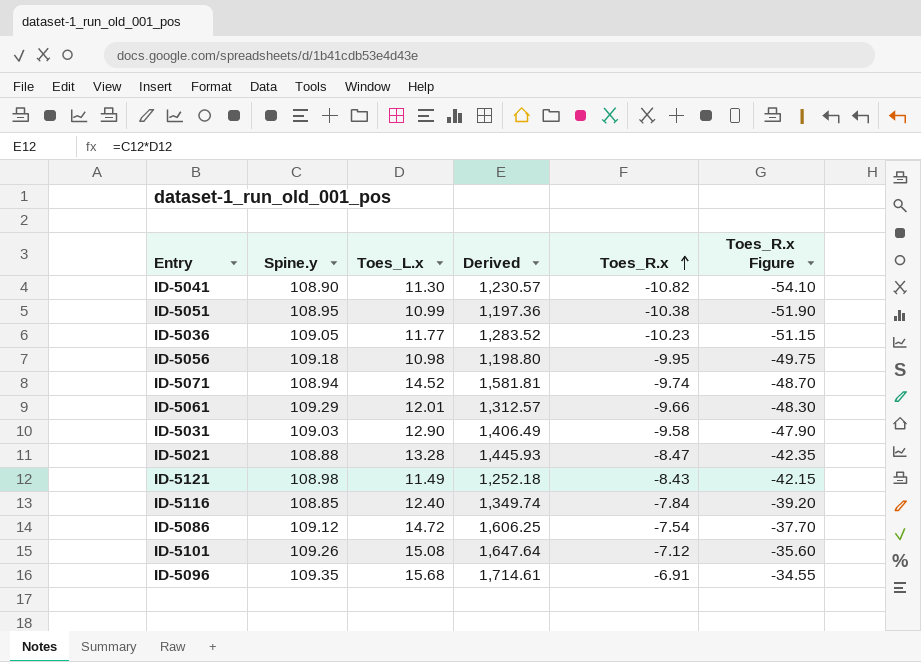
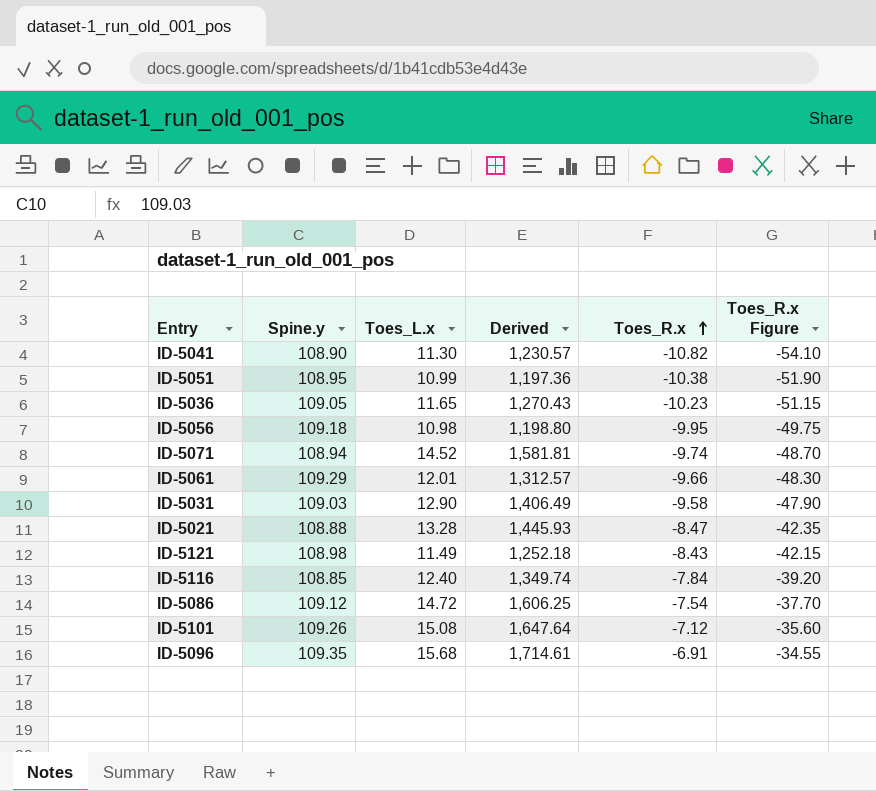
ID-5036 | Toes_L.x: 11.77 -> 11.65
ID-5036 | Derived: 1,283.52 -> 1,270.43

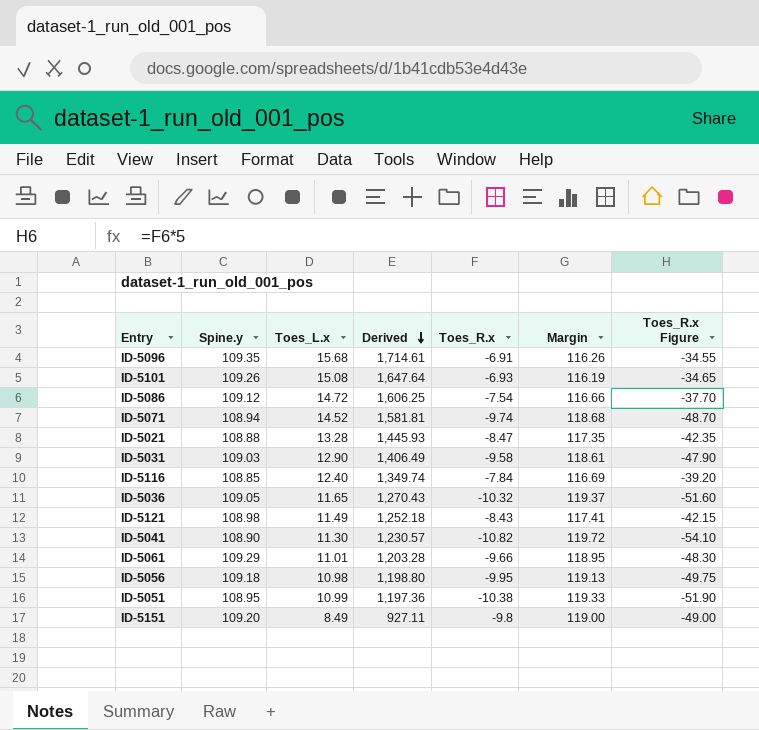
row order: Toes_R.x ascending -> Derived descending
column Margin | formula: none -> [Spine.y] - [Toes_R.x]
ID-5101 | Toes_R.x: -7.12 -> -6.93
ID-5101 | Toes_R.x Figure: -35.60 -> -34.65
ID-5036 | Toes_R.x: -10.23 -> -10.32
ID-5036 | Toes_R.x Figure: -51.15 -> -51.60
ID-5061 | Toes_L.x: 12.01 -> 11.01
ID-5061 | Derived: 1,312.57 -> 1,203.28
row ID-5151: none -> 109.20 | 8.49 | 927.11 | -9.8 | 119.00 | -49.00

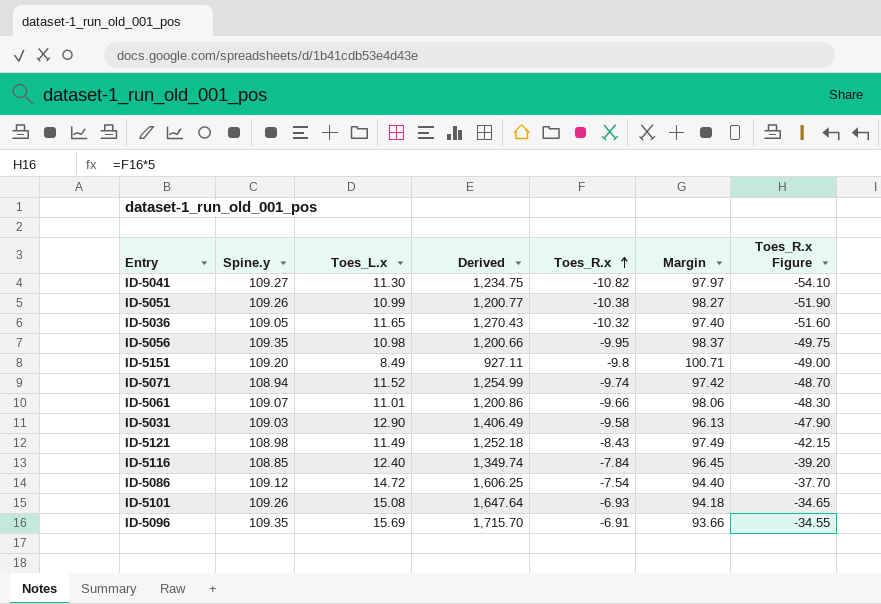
row order: Derived descending -> Toes_R.x ascending
column Margin | formula: [Spine.y] - [Toes_R.x] -> [Spine.y] - [Toes_L.x]
row ID-5021: 108.88 | 13.28 | 1,445.93 | -8.47 | 117.35 | -42.35 -> none
ID-5041 | Spine.y: 108.90 -> 109.27
ID-5041 | Derived: 1,230.57 -> 1,234.75
ID-5051 | Spine.y: 108.95 -> 109.26
ID-5051 | Derived: 1,197.36 -> 1,200.77
ID-5056 | Spine.y: 109.18 -> 109.35
ID-5056 | Derived: 1,198.80 -> 1,200.66
ID-5071 | Toes_L.x: 14.52 -> 11.52
ID-5071 | Derived: 1,581.81 -> 1,254.99
ID-5061 | Spine.y: 109.29 -> 109.07
ID-5061 | Derived: 1,203.28 -> 1,200.86
ID-5096 | Toes_L.x: 15.68 -> 15.69
ID-5096 | Derived: 1,714.61 -> 1,715.70

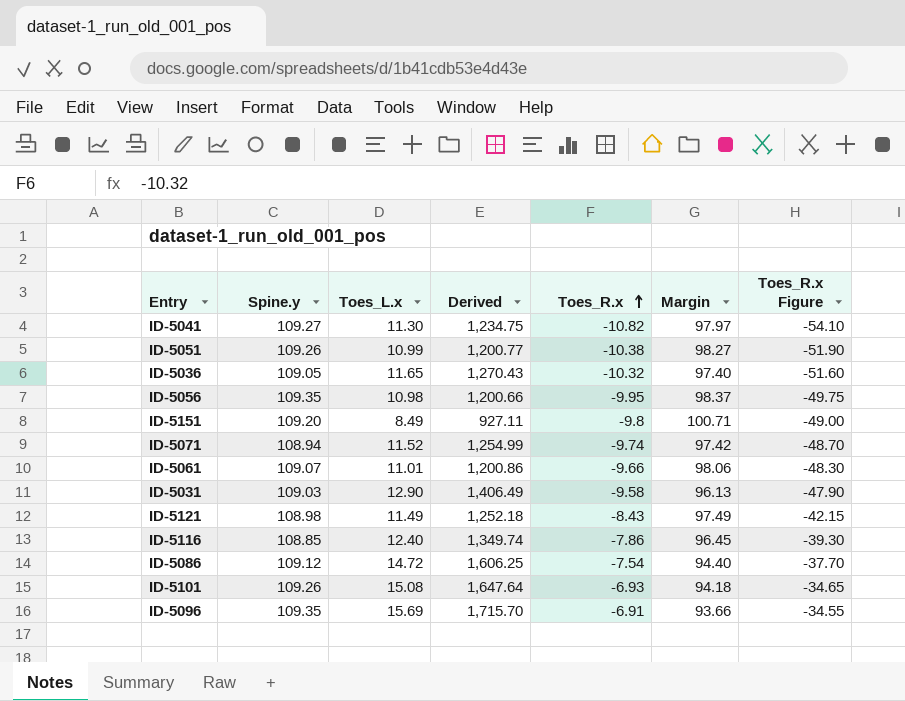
ID-5116 | Toes_R.x: -7.84 -> -7.86
ID-5116 | Toes_R.x Figure: -39.20 -> -39.30

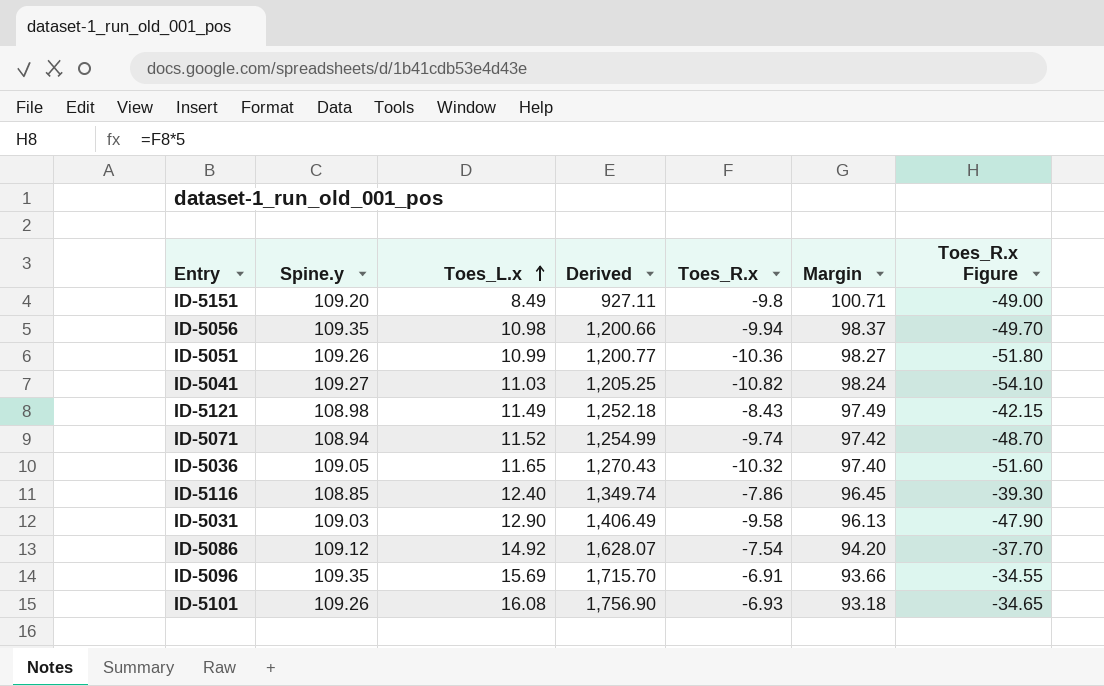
row order: Toes_R.x ascending -> Toes_L.x ascending
row ID-5061: 109.07 | 11.01 | 1,200.86 | -9.66 | 98.06 | -48.30 -> none
ID-5056 | Toes_R.x: -9.95 -> -9.94
ID-5056 | Toes_R.x Figure: -49.75 -> -49.70
ID-5051 | Toes_R.x: -10.38 -> -10.36
ID-5051 | Toes_R.x Figure: -51.90 -> -51.80
ID-5041 | Toes_L.x: 11.30 -> 11.03
ID-5041 | Derived: 1,234.75 -> 1,205.25
ID-5041 | Margin: 97.97 -> 98.24
ID-5086 | Toes_L.x: 14.72 -> 14.92
ID-5086 | Derived: 1,606.25 -> 1,628.07
ID-5086 | Margin: 94.40 -> 94.20
ID-5101 | Toes_L.x: 15.08 -> 16.08
ID-5101 | Derived: 1,647.64 -> 1,756.90
ID-5101 | Margin: 94.18 -> 93.18

